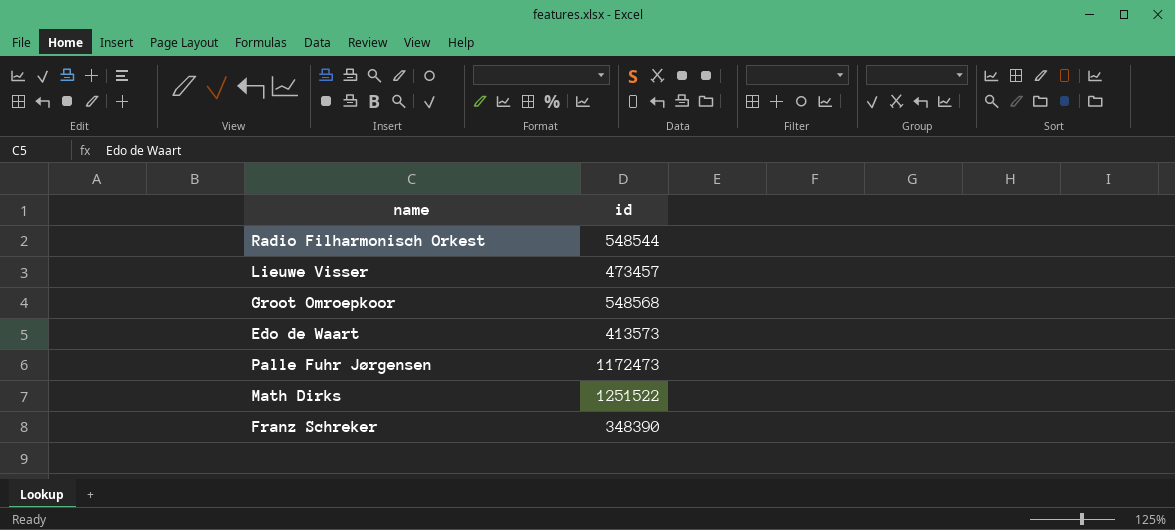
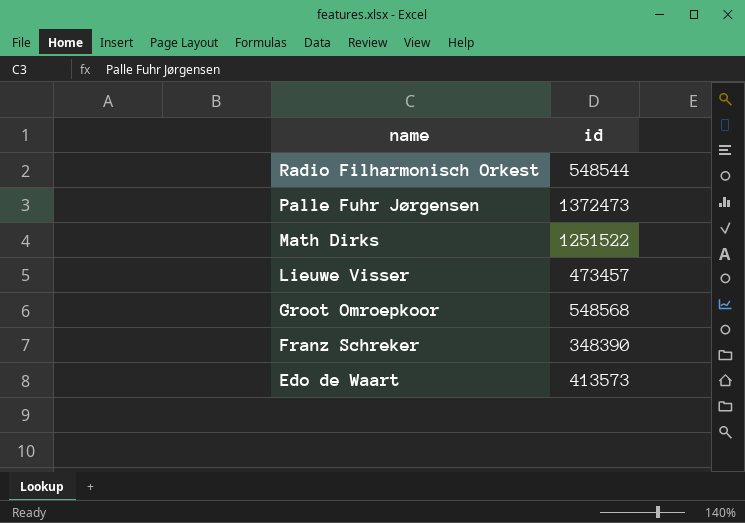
row order: none -> name descending
Palle Fuhr Jørgensen | id: 1172473 -> 1372473

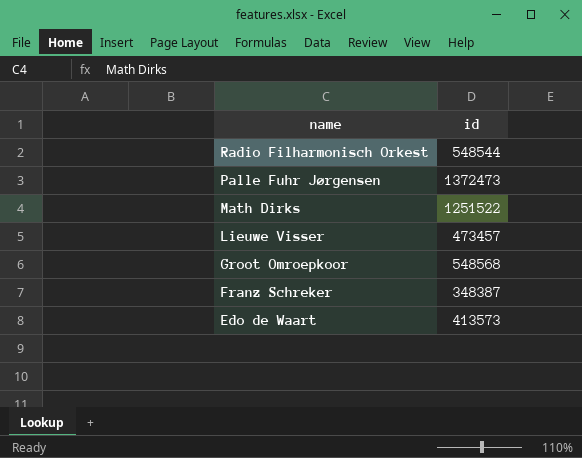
Franz Schreker | id: 348390 -> 348387

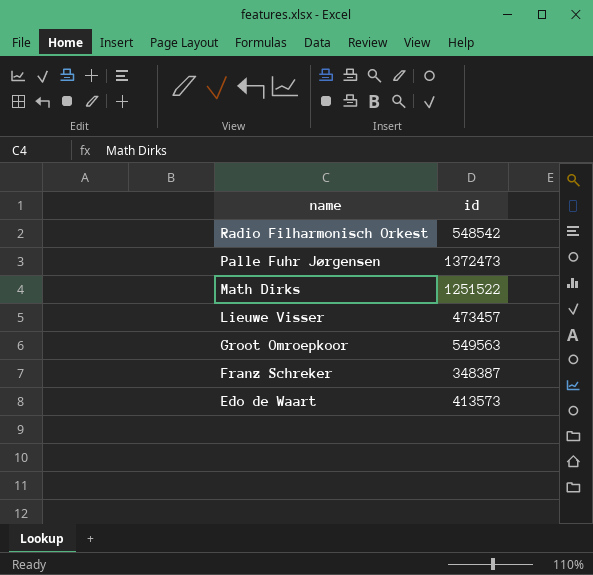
Radio Filharmonisch Orkest | id: 548544 -> 548542
Groot Omroepkoor | id: 548568 -> 549563

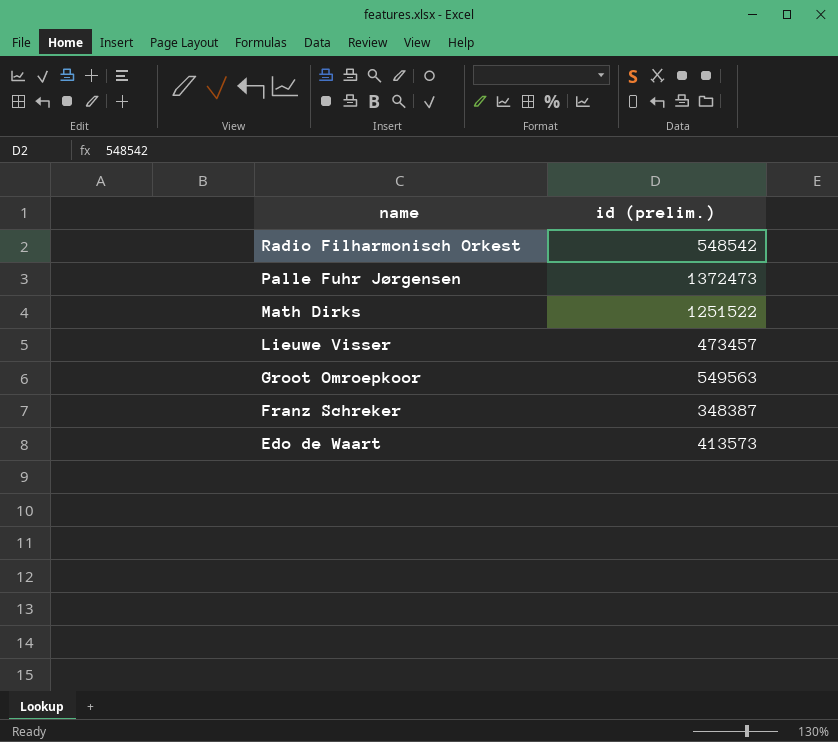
column name: id -> id (prelim.)

